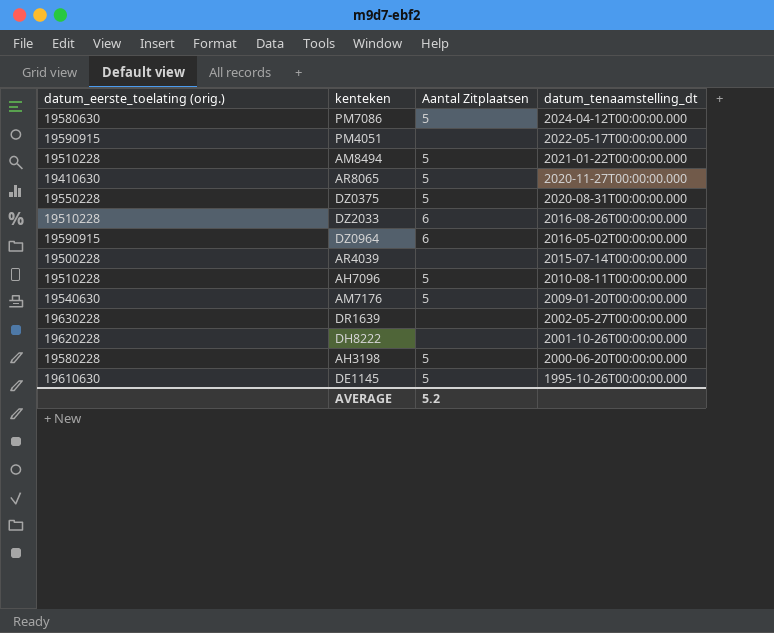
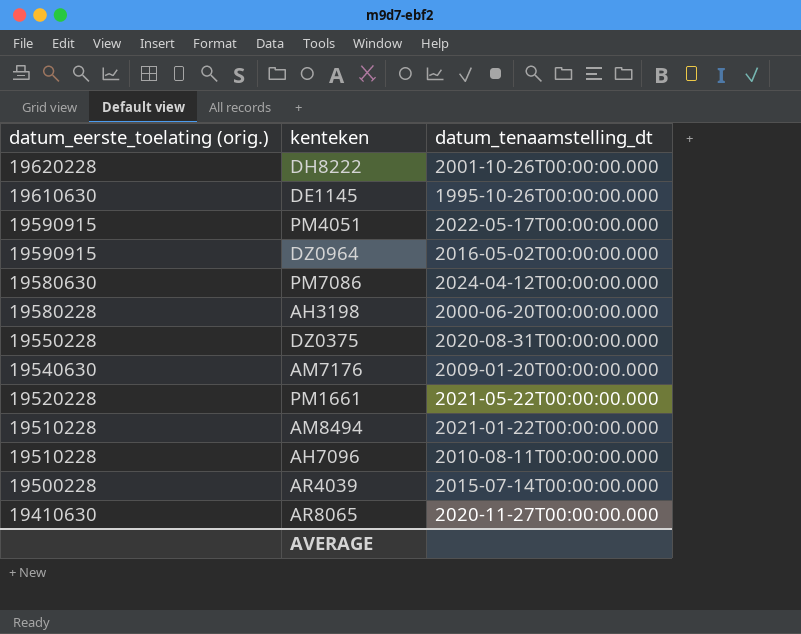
row order: datum_tenaamstelling_dt descending -> datum_eerste_toelating (orig.) descending
column Aantal Zitplaatsen | position: 3 -> none
row DZ2033: 19510228 | 6 | 2016-08-26T00:00:00.000 -> none
row DR1639: 19630228 | none | 2002-05-27T00:00:00.000 -> none
row PM1661: none -> 19520228 | 2021-05-22T00:00:00.000

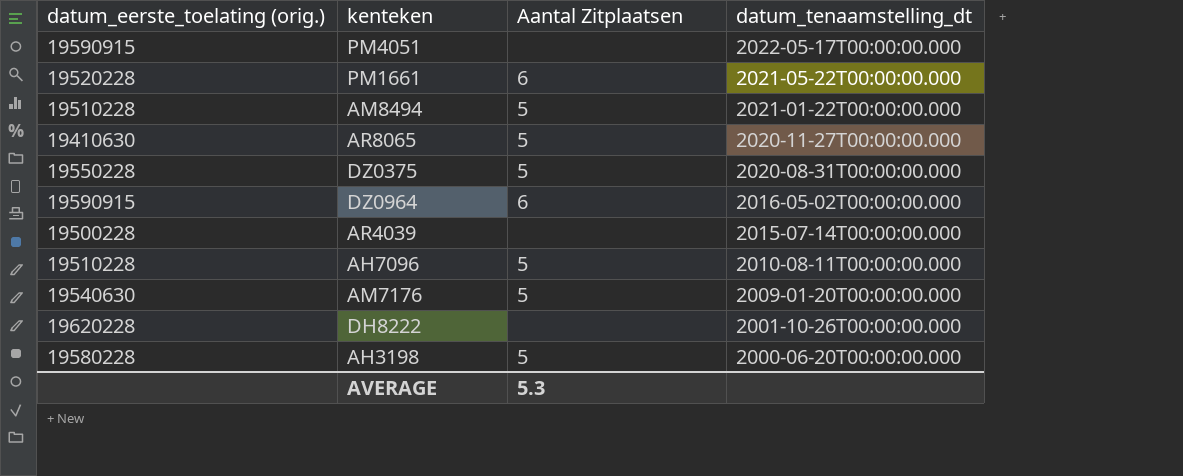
row order: datum_eerste_toelating (orig.) descending -> datum_tenaamstelling_dt descending
column Aantal Zitplaatsen | position: none -> 3
row DE1145: 19610630 | 1995-10-26T00:00:00.000 -> none
row PM7086: 19580630 | 2024-04-12T00:00:00.000 -> none

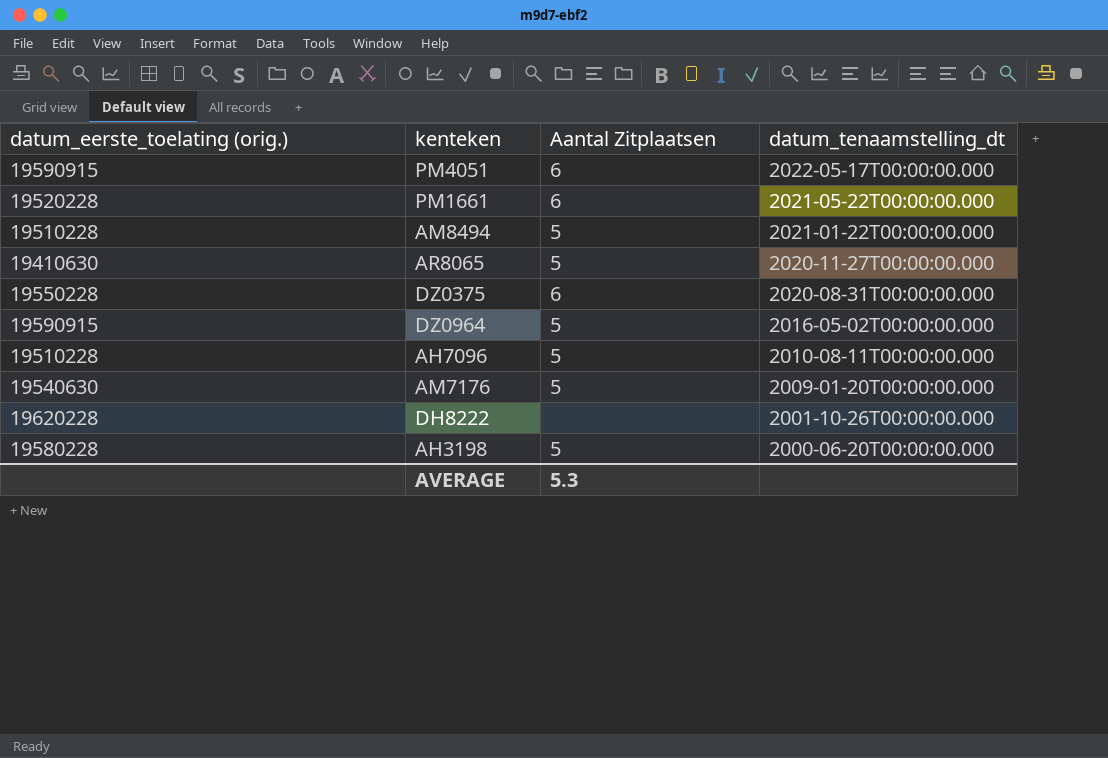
row AR4039: 19500228 | none | 2015-07-14T00:00:00.000 -> none
PM4051 | Aantal Zitplaatsen: none -> 6
DZ0375 | Aantal Zitplaatsen: 5 -> 6
DZ0964 | Aantal Zitplaatsen: 6 -> 5

